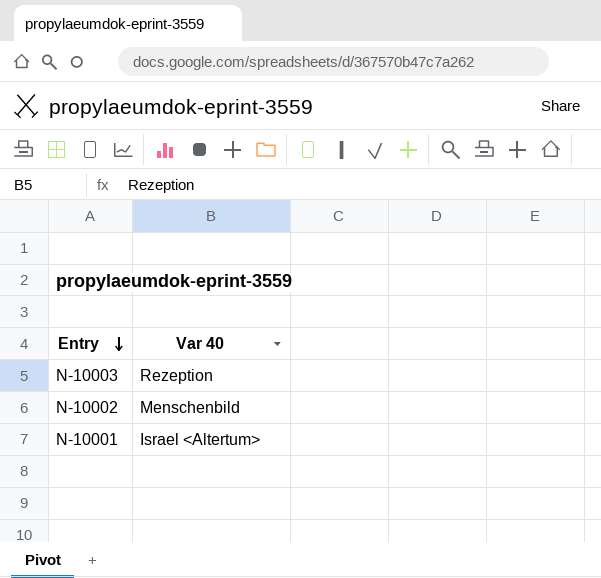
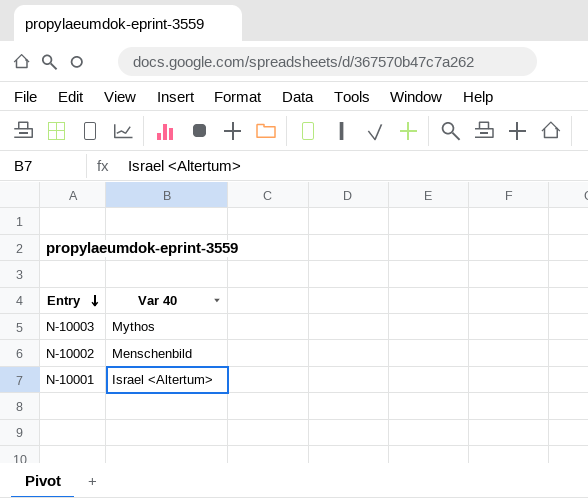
N-10003 | Var 40: Rezeption -> Mythos

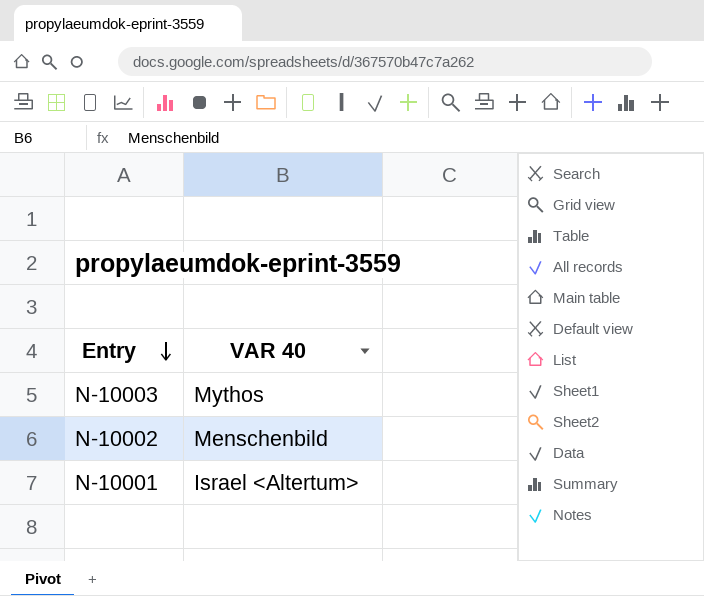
column name: Var 40 -> VAR 40

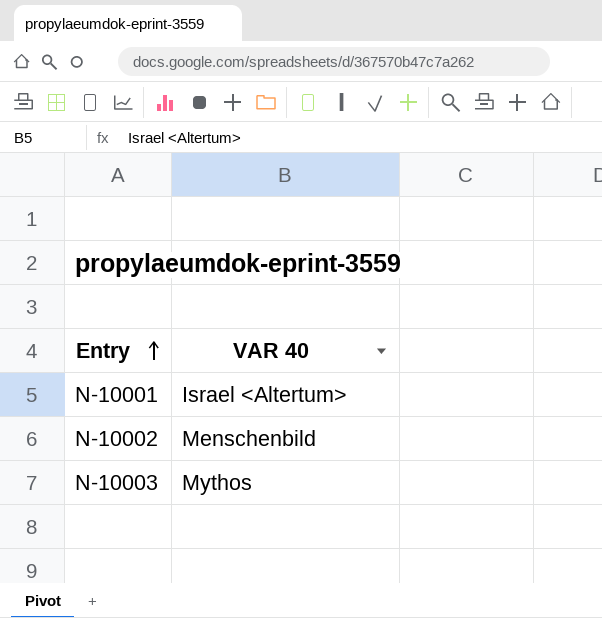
row order: Entry descending -> Entry ascending

